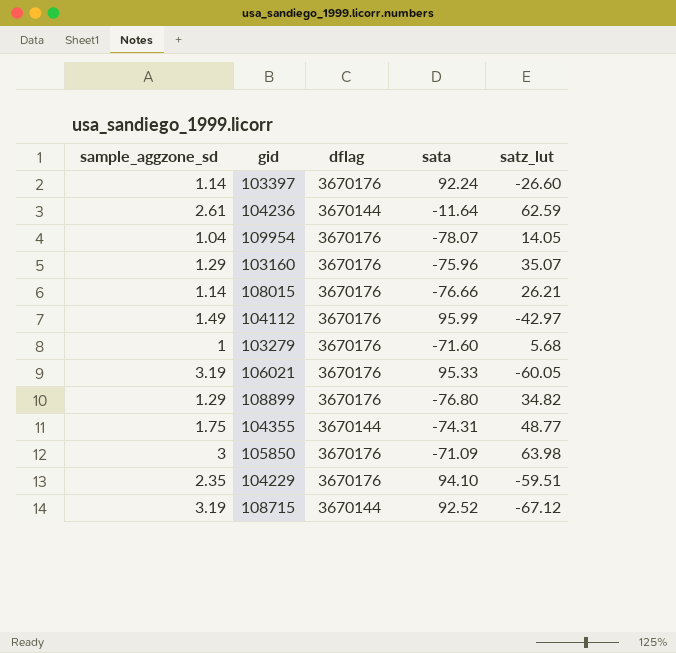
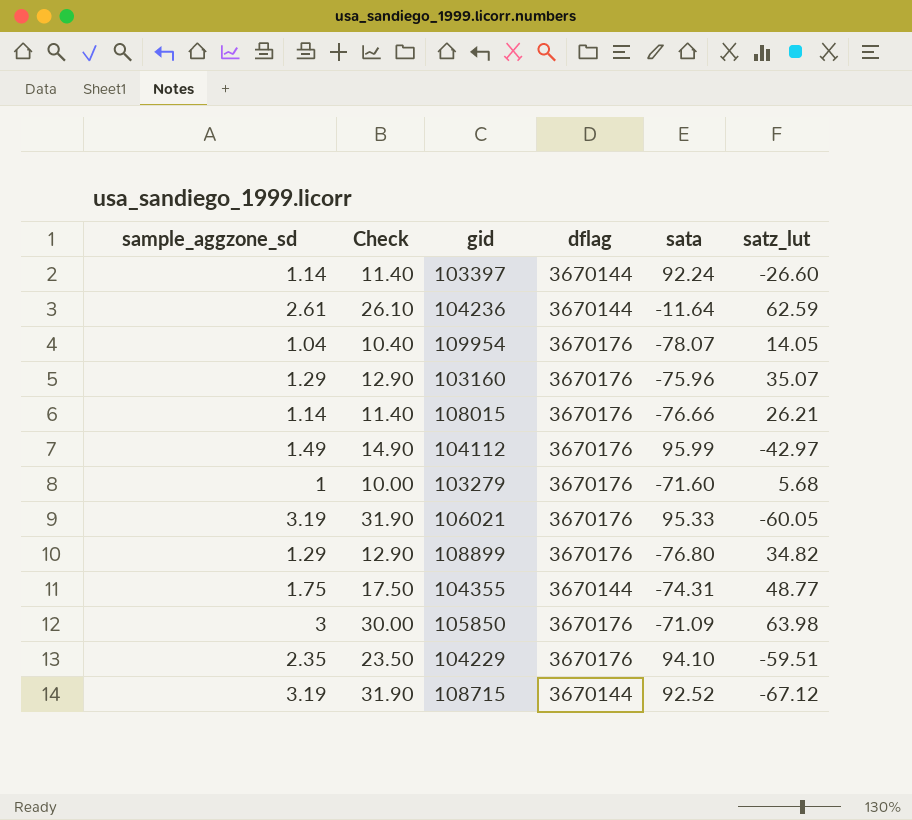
column Check | formula: none -> [sample_aggzone_sd] * 10
103397 | dflag: 3670176 -> 3670144

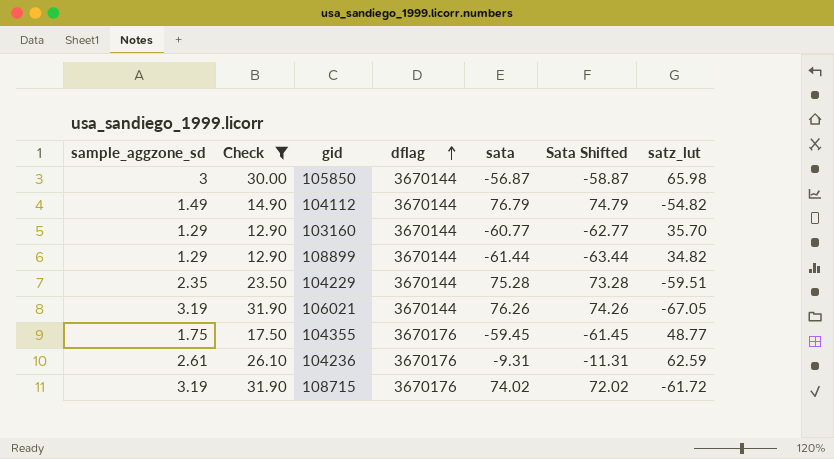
filter: none -> Check >= 12.90
row order: none -> dflag ascending
column Sata Shifted | formula: none -> [sata] - 2
105850 | dflag: 3670176 -> 3670144
105850 | sata: -71.09 -> -56.87
105850 | satz_lut: 63.98 -> 65.98
104112 | dflag: 3670176 -> 3670144
104112 | sata: 95.99 -> 76.79
104112 | satz_lut: -42.97 -> -54.82
103160 | dflag: 3670176 -> 3670144
103160 | sata: -75.96 -> -60.77
103160 | satz_lut: 35.07 -> 35.70
108899 | dflag: 3670176 -> 3670144
108899 | sata: -76.80 -> -61.44
104229 | dflag: 3670176 -> 3670144
104229 | sata: 94.10 -> 75.28
106021 | dflag: 3670176 -> 3670144
106021 | sata: 95.33 -> 76.26
106021 | satz_lut: -60.05 -> -67.05
104355 | dflag: 3670144 -> 3670176
104355 | sata: -74.31 -> -59.45
104236 | dflag: 3670144 -> 3670176
104236 | sata: -11.64 -> -9.31
108715 | dflag: 3670144 -> 3670176
108715 | sata: 92.52 -> 74.02
108715 | satz_lut: -67.12 -> -61.72

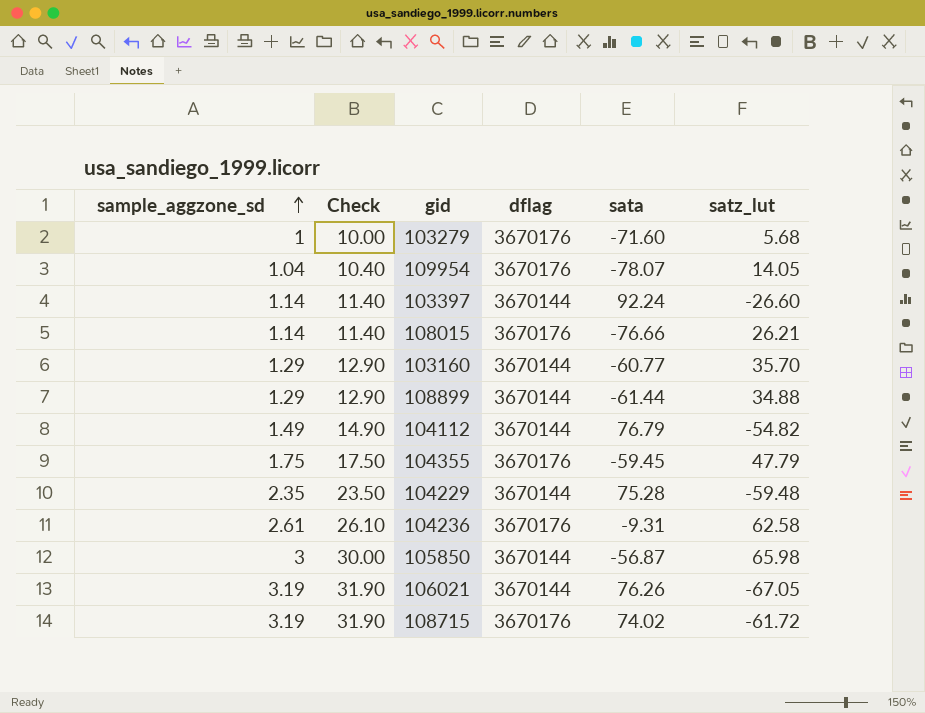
filter: Check >= 12.90 -> none
row order: dflag ascending -> sample_aggzone_sd ascending
column Sata Shifted | formula: [sata] - 2 -> none
108899 | satz_lut: 34.82 -> 34.88
104355 | satz_lut: 48.77 -> 47.79
104229 | satz_lut: -59.51 -> -59.48
104236 | satz_lut: 62.59 -> 62.58

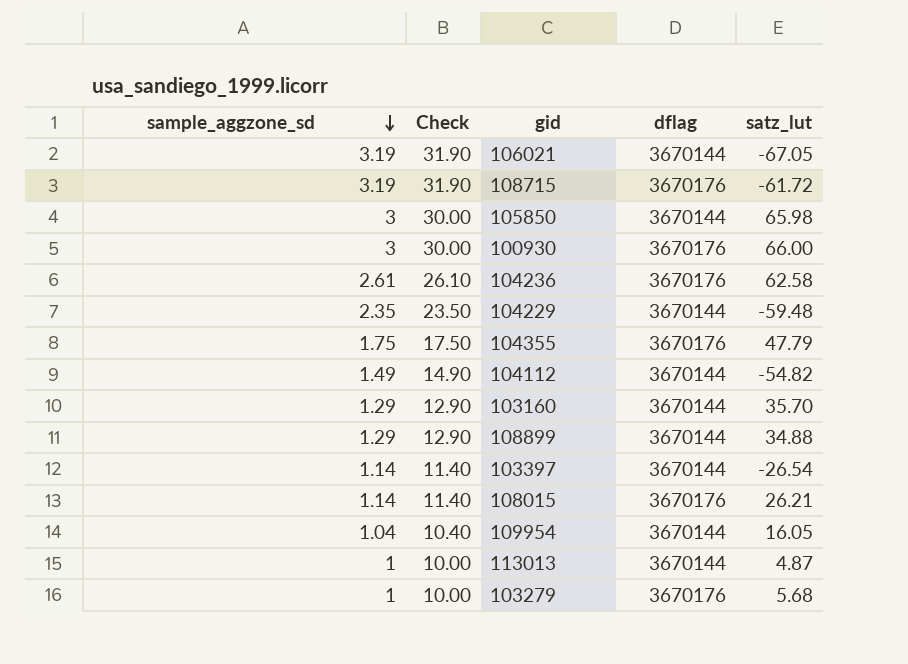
row order: sample_aggzone_sd ascending -> sample_aggzone_sd descending
column sata | position: 5 -> none
row 100930: none -> 3 | 30.00 | 3670176 | 66.00
103397 | satz_lut: -26.60 -> -26.54
109954 | dflag: 3670176 -> 3670144
109954 | satz_lut: 14.05 -> 16.05
row 113013: none -> 1 | 10.00 | 3670144 | 4.87

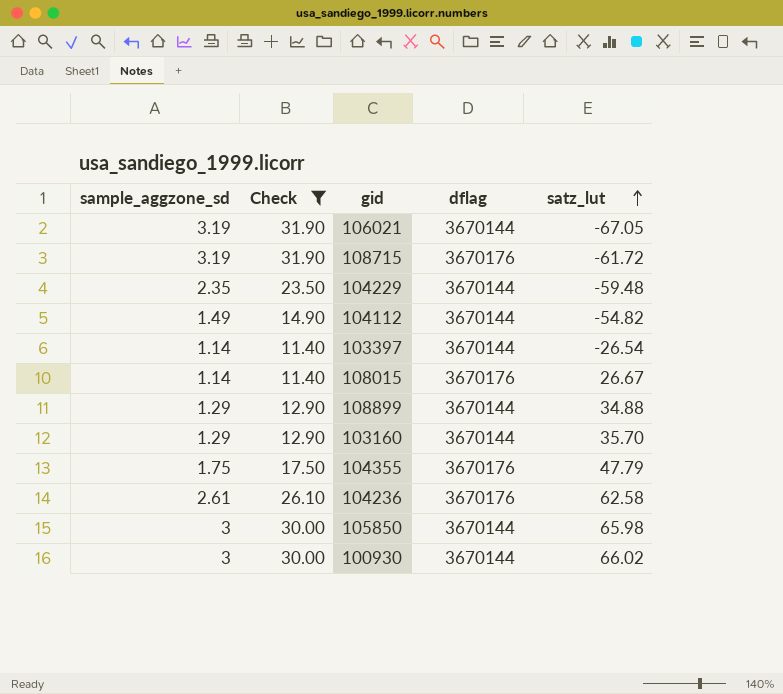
filter: none -> Check >= 11.40
row order: sample_aggzone_sd descending -> satz_lut ascending
108015 | satz_lut: 26.21 -> 26.67
100930 | dflag: 3670176 -> 3670144
100930 | satz_lut: 66.00 -> 66.02

